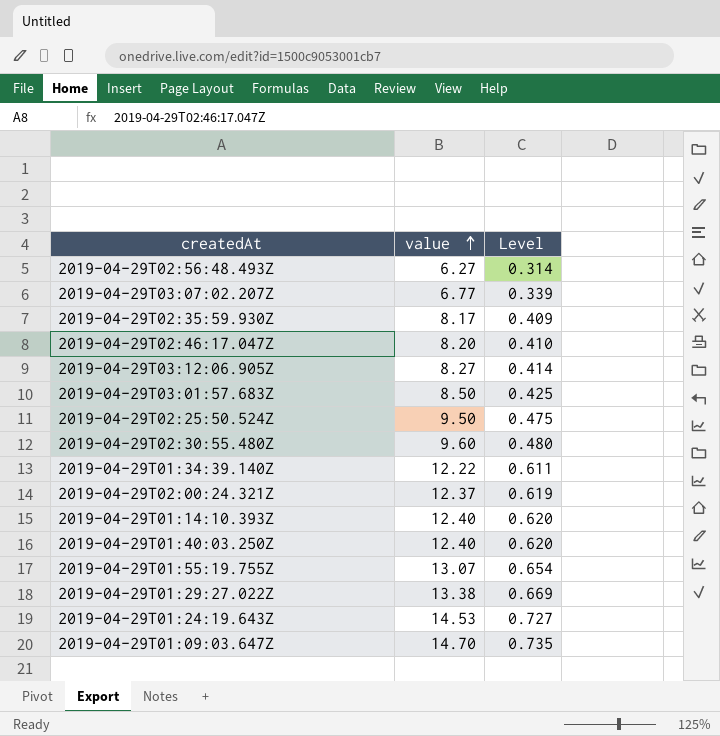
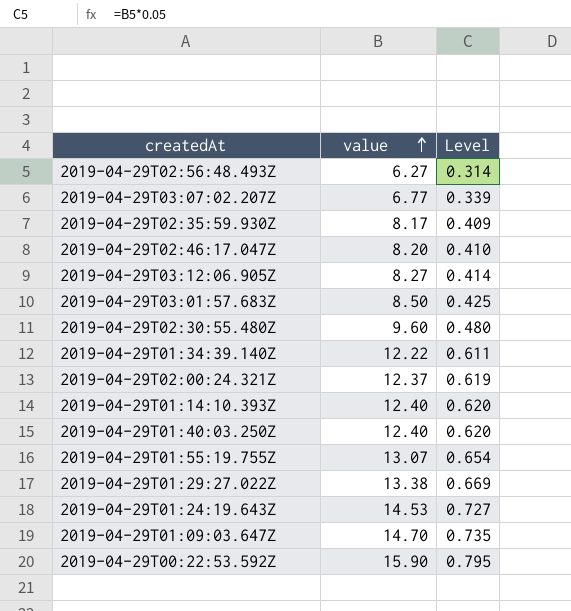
row 2019-04-29T02:25:50.524Z: 9.50 | 0.475 -> none
row 2019-04-29T00:22:53.592Z: none -> 15.90 | 0.795

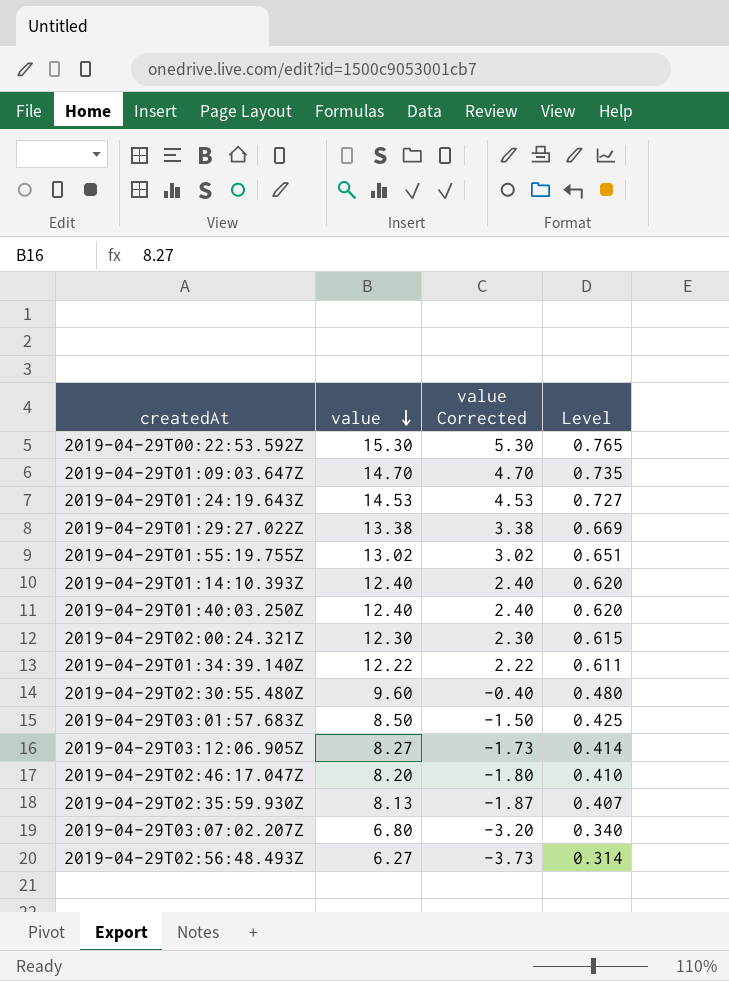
row order: value ascending -> value descending
column value Corrected | formula: none -> [value] - 10
2019-04-29T00:22:53.592Z | value: 15.90 -> 15.30
2019-04-29T00:22:53.592Z | Level: 0.795 -> 0.765
2019-04-29T01:55:19.755Z | value: 13.07 -> 13.02
2019-04-29T01:55:19.755Z | Level: 0.654 -> 0.651
2019-04-29T02:00:24.321Z | value: 12.37 -> 12.30
2019-04-29T02:00:24.321Z | Level: 0.619 -> 0.615
2019-04-29T02:35:59.930Z | value: 8.17 -> 8.13
2019-04-29T02:35:59.930Z | Level: 0.409 -> 0.407
2019-04-29T03:07:02.207Z | value: 6.77 -> 6.80
2019-04-29T03:07:02.207Z | Level: 0.339 -> 0.340

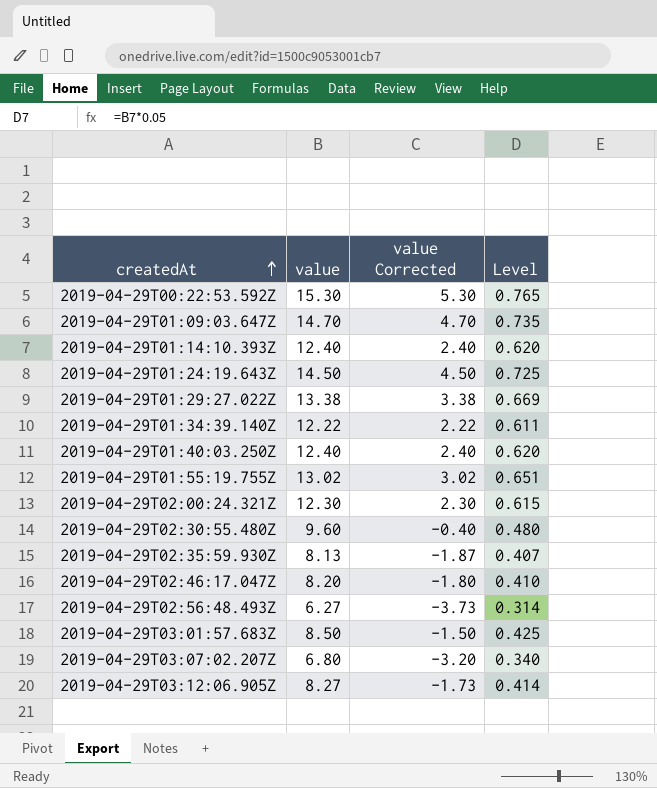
row order: value descending -> createdAt ascending
2019-04-29T01:24:19.643Z | value: 14.53 -> 14.50
2019-04-29T01:24:19.643Z | value Corrected: 4.53 -> 4.50
2019-04-29T01:24:19.643Z | Level: 0.727 -> 0.725

